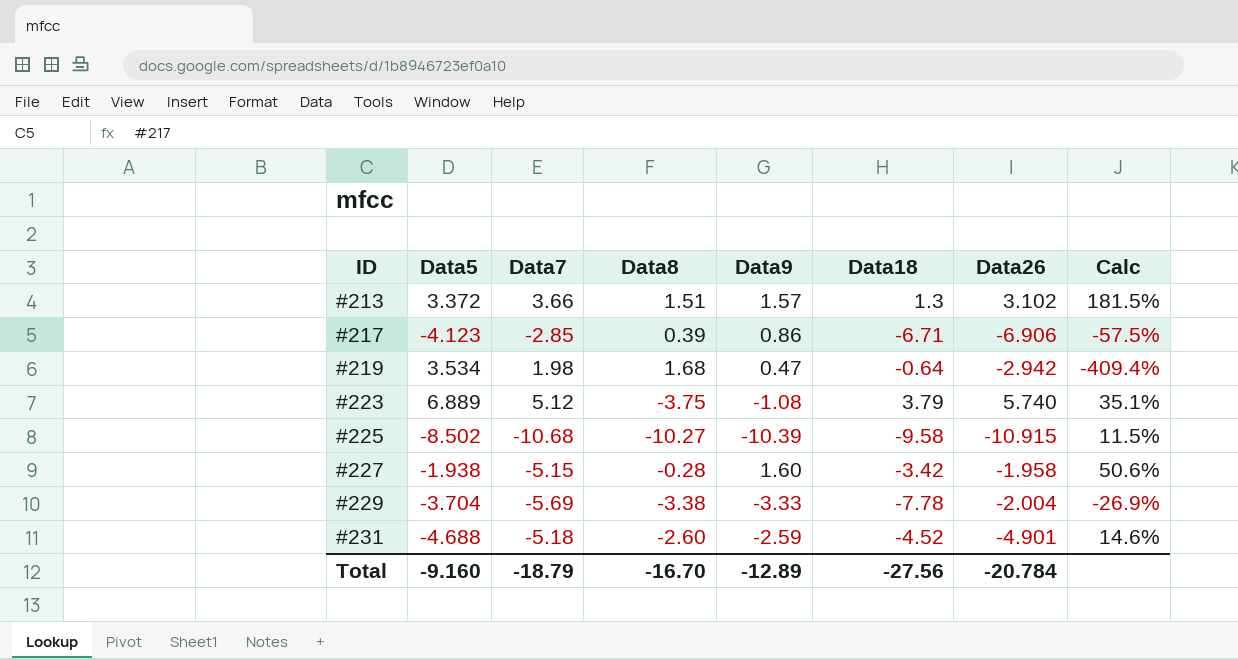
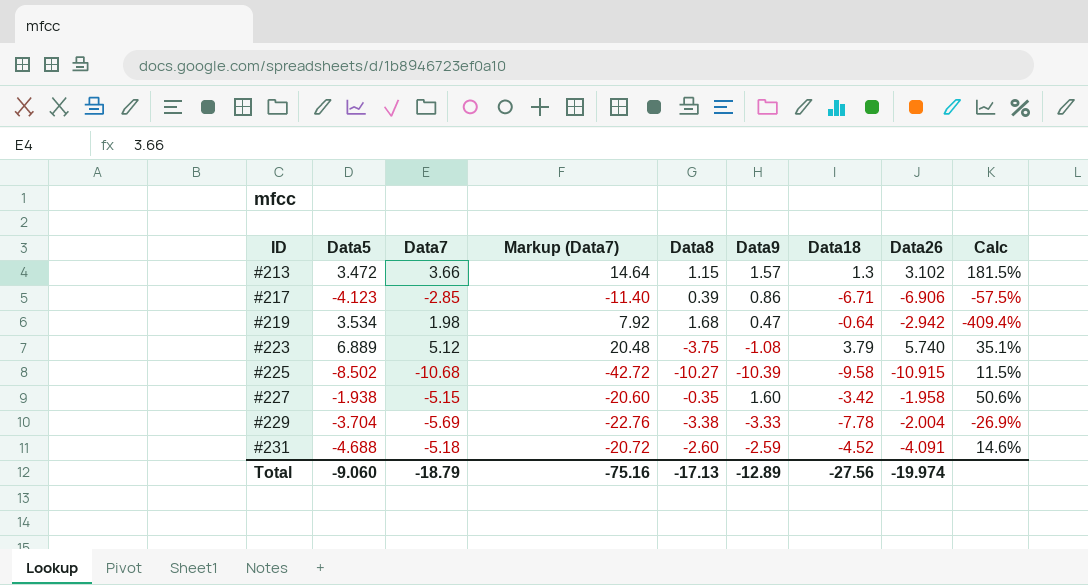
column Markup (Data7) | formula: none -> [Data7] * 4
#213 | Data5: 3.372 -> 3.472
#213 | Data8: 1.51 -> 1.15
#227 | Data8: -0.28 -> -0.35
#231 | Data26: -4.901 -> -4.091
Total | Data5: -9.160 -> -9.060
Total | Data8: -16.70 -> -17.13
Total | Data26: -20.784 -> -19.974

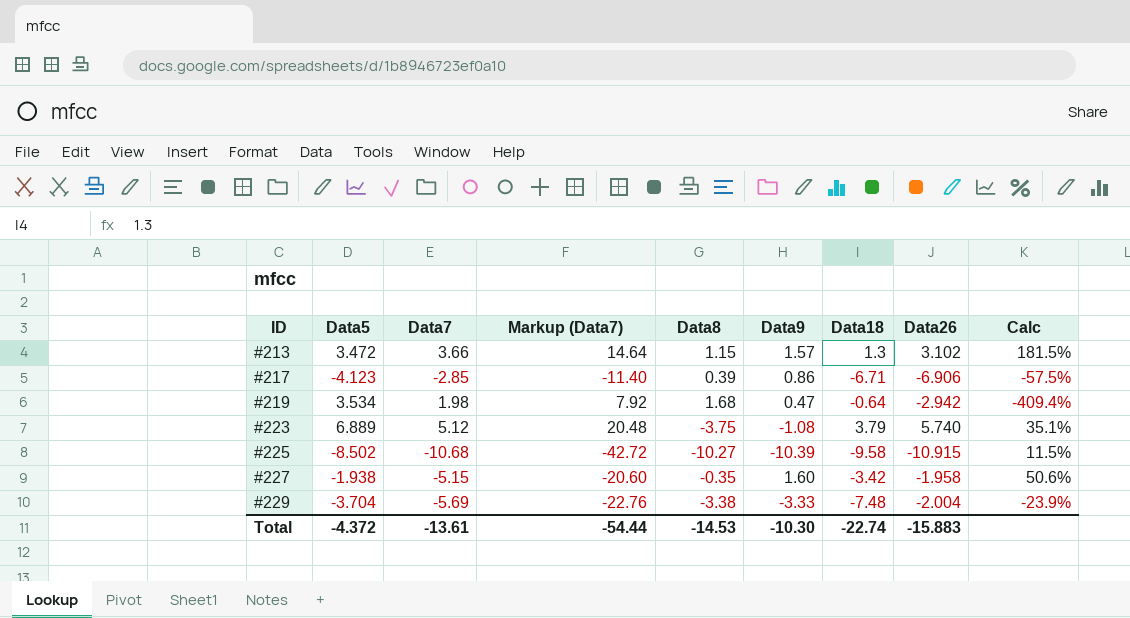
row #231: -4.688 | -5.18 | -20.72 | -2.60 | -2.59 | -4.52 | -4.091 | 14.6% -> none
#229 | Data18: -7.78 -> -7.48
#229 | Calc: -26.9% -> -23.9%
Total | Data5: -9.060 -> -4.372
Total | Data7: -18.79 -> -13.61
Total | Markup (Data7): -75.16 -> -54.44
Total | Data8: -17.13 -> -14.53
Total | Data9: -12.89 -> -10.30
Total | Data18: -27.56 -> -22.74
Total | Data26: -19.974 -> -15.883

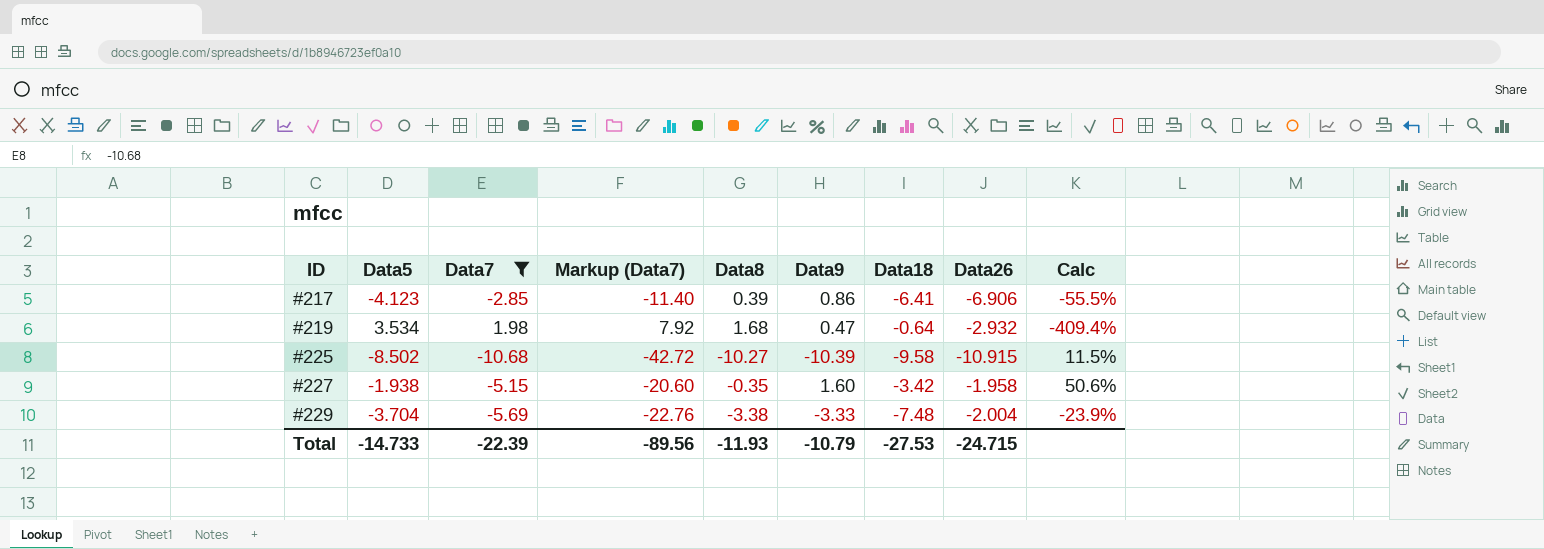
filter: none -> Data7 <= 1.98
#217 | Data18: -6.71 -> -6.41
#217 | Calc: -57.5% -> -55.5%
#219 | Data26: -2.942 -> -2.932
Total | Data5: -4.372 -> -14.733
Total | Data7: -13.61 -> -22.39
Total | Markup (Data7): -54.44 -> -89.56
Total | Data8: -14.53 -> -11.93
Total | Data9: -10.30 -> -10.79
Total | Data18: -22.74 -> -27.53
Total | Data26: -15.883 -> -24.715

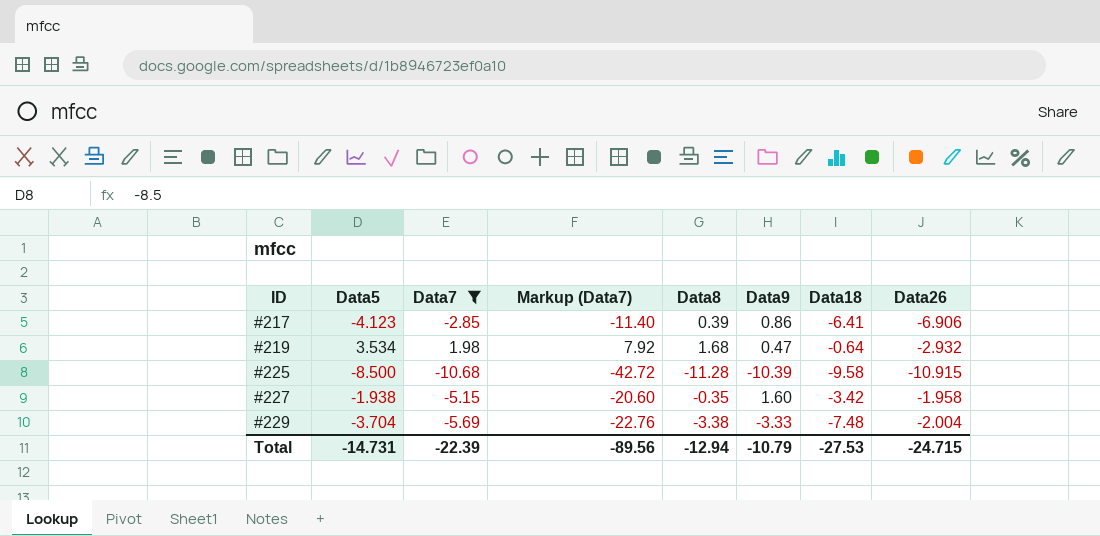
column Calc | formula: ([Data7] - [Data18]) / [Data18] -> none
#225 | Data5: -8.502 -> -8.500
#225 | Data8: -10.27 -> -11.28
Total | Data5: -14.733 -> -14.731
Total | Data8: -11.93 -> -12.94

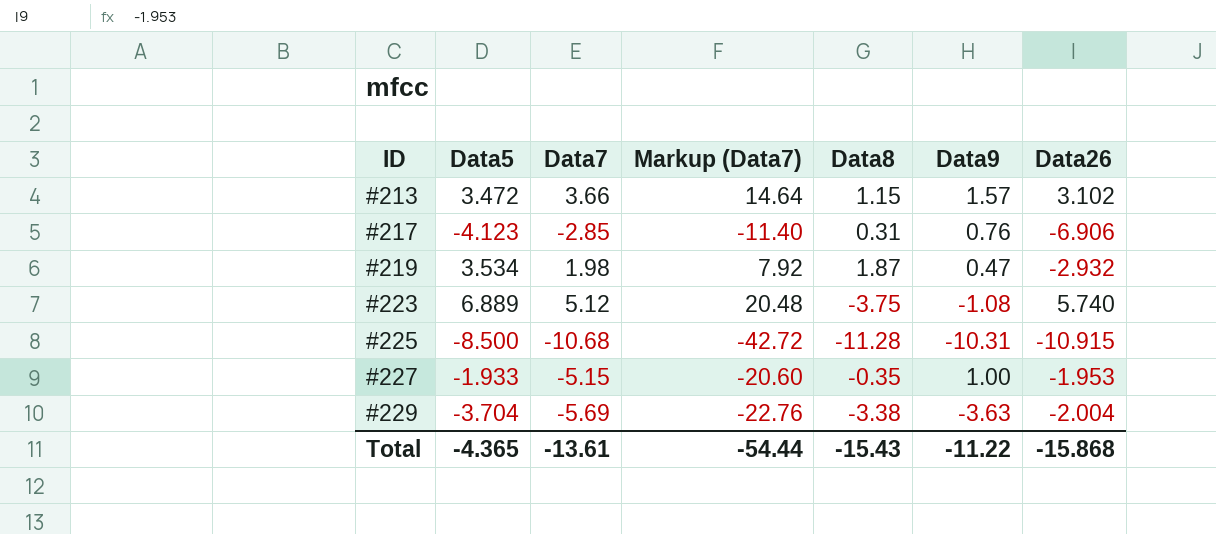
filter: Data7 <= 1.98 -> none
column Data18 | position: 7 -> none
#217 | Data8: 0.39 -> 0.31
#217 | Data9: 0.86 -> 0.76
#219 | Data8: 1.68 -> 1.87
#225 | Data9: -10.39 -> -10.31
#227 | Data5: -1.938 -> -1.933
#227 | Data9: 1.60 -> 1.00
#227 | Data26: -1.958 -> -1.953
#229 | Data9: -3.33 -> -3.63
Total | Data5: -14.731 -> -4.365
Total | Data7: -22.39 -> -13.61
Total | Markup (Data7): -89.56 -> -54.44
Total | Data8: -12.94 -> -15.43
Total | Data9: -10.79 -> -11.22
Total | Data26: -24.715 -> -15.868

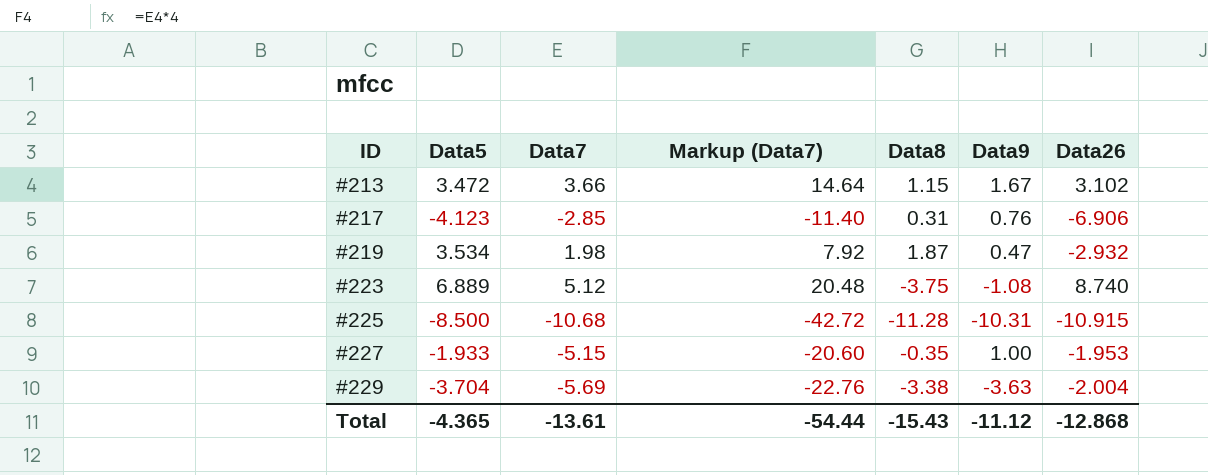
#213 | Data9: 1.57 -> 1.67
#223 | Data26: 5.740 -> 8.740
Total | Data9: -11.22 -> -11.12
Total | Data26: -15.868 -> -12.868

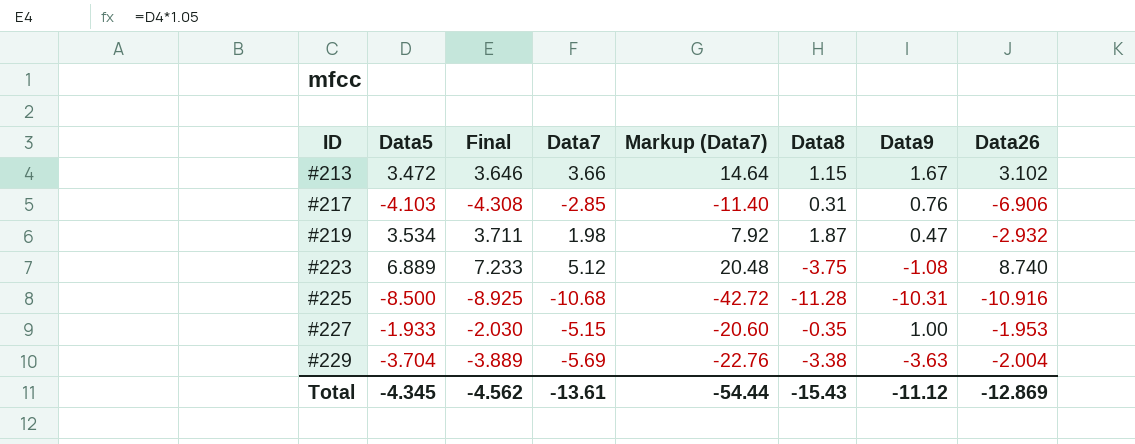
column Final | formula: none -> [Data5] * 1.05
#217 | Data5: -4.123 -> -4.103
#225 | Data26: -10.915 -> -10.916
Total | Data5: -4.365 -> -4.345
Total | Data26: -12.868 -> -12.869

